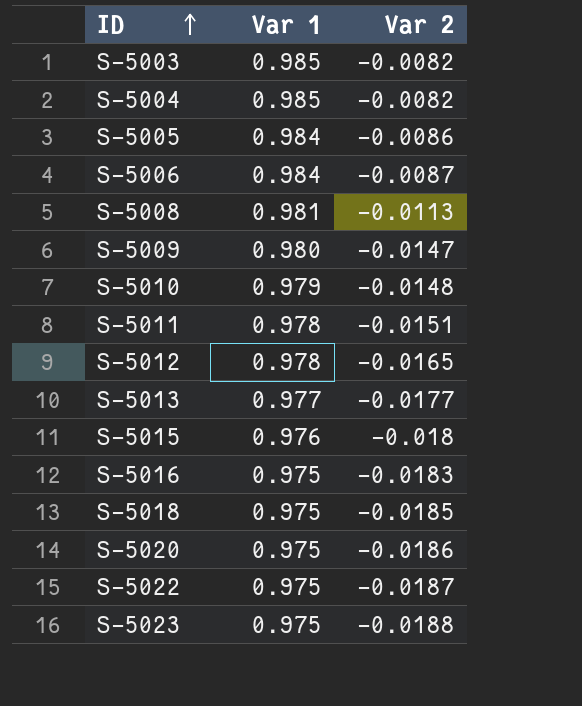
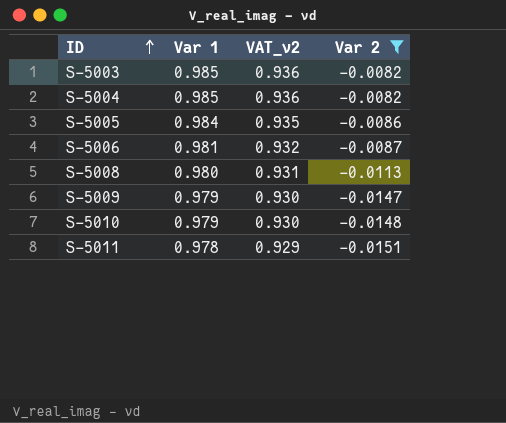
filter: none -> Var 2 >= -0.0151
column VAT_v2 | formula: none -> [Var 1] * 0.95
S-5006 | Var 1: 0.984 -> 0.981
S-5008 | Var 1: 0.981 -> 0.980
S-5009 | Var 1: 0.980 -> 0.979

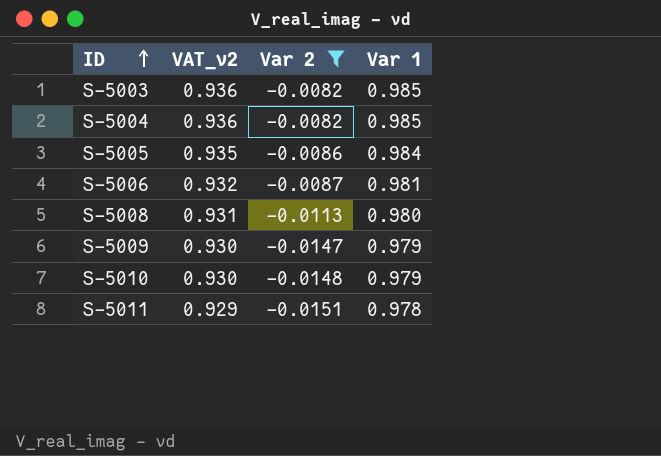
column Var 1 | position: 2 -> 4

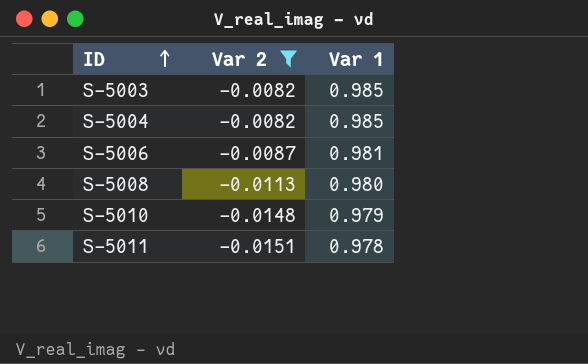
column VAT_v2 | formula: [Var 1] * 0.95 -> none
row S-5005: 0.935 | -0.0086 | 0.984 -> none
row S-5009: 0.930 | -0.0147 | 0.979 -> none

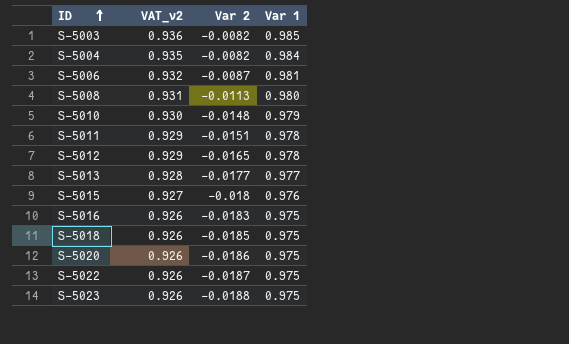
filter: Var 2 >= -0.0151 -> none
column VAT_v2 | formula: none -> [Var 1] * 0.95
S-5004 | Var 1: 0.985 -> 0.984

